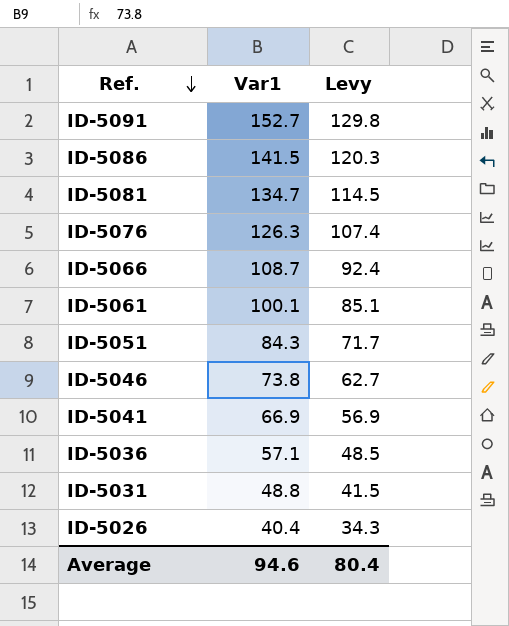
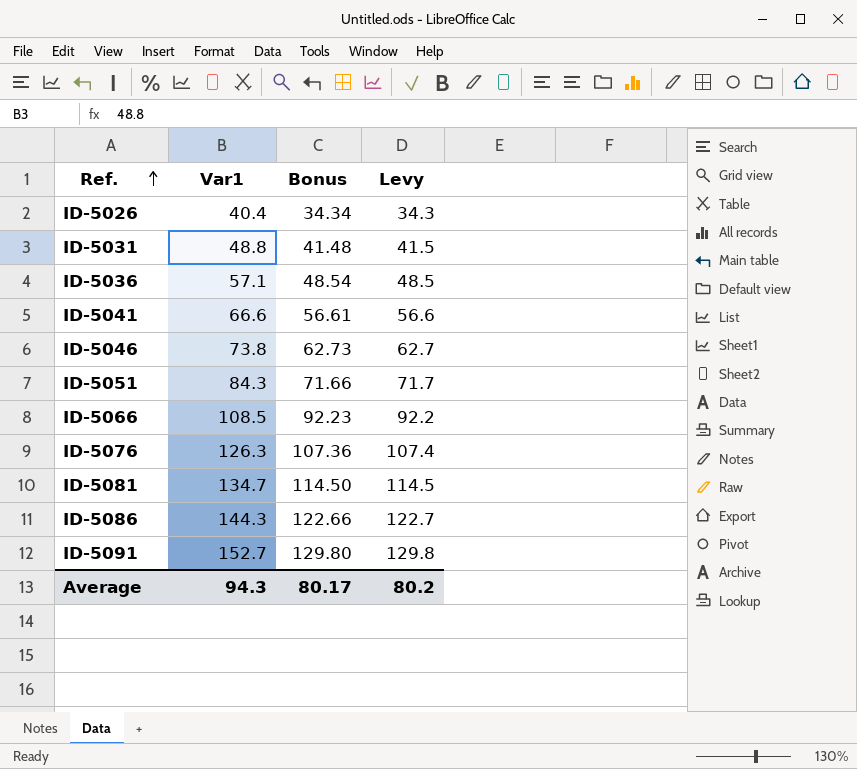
row order: Ref. descending -> Ref. ascending
column Bonus | formula: none -> [Var1] * 0.85
row ID-5061: 100.1 | 85.1 -> none
ID-5041 | Var1: 66.9 -> 66.6
ID-5041 | Levy: 56.9 -> 56.6
ID-5066 | Var1: 108.7 -> 108.5
ID-5066 | Levy: 92.4 -> 92.2
ID-5086 | Var1: 141.5 -> 144.3
ID-5086 | Levy: 120.3 -> 122.7
Average | Var1: 94.6 -> 94.3
Average | Levy: 80.4 -> 80.2

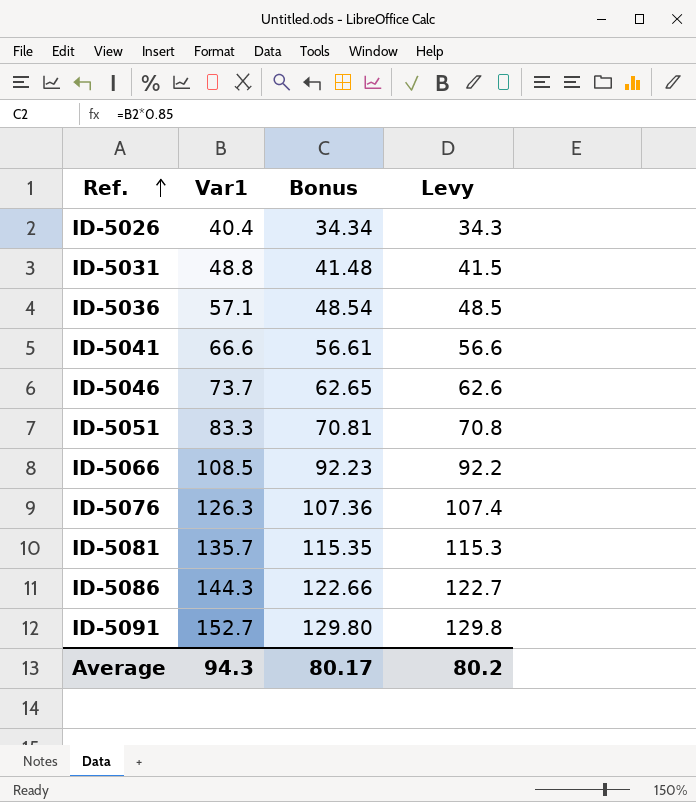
ID-5046 | Var1: 73.8 -> 73.7
ID-5046 | Bonus: 62.73 -> 62.65
ID-5046 | Levy: 62.7 -> 62.6
ID-5051 | Var1: 84.3 -> 83.3
ID-5051 | Bonus: 71.66 -> 70.81
ID-5051 | Levy: 71.7 -> 70.8
ID-5081 | Var1: 134.7 -> 135.7
ID-5081 | Bonus: 114.50 -> 115.35
ID-5081 | Levy: 114.5 -> 115.3

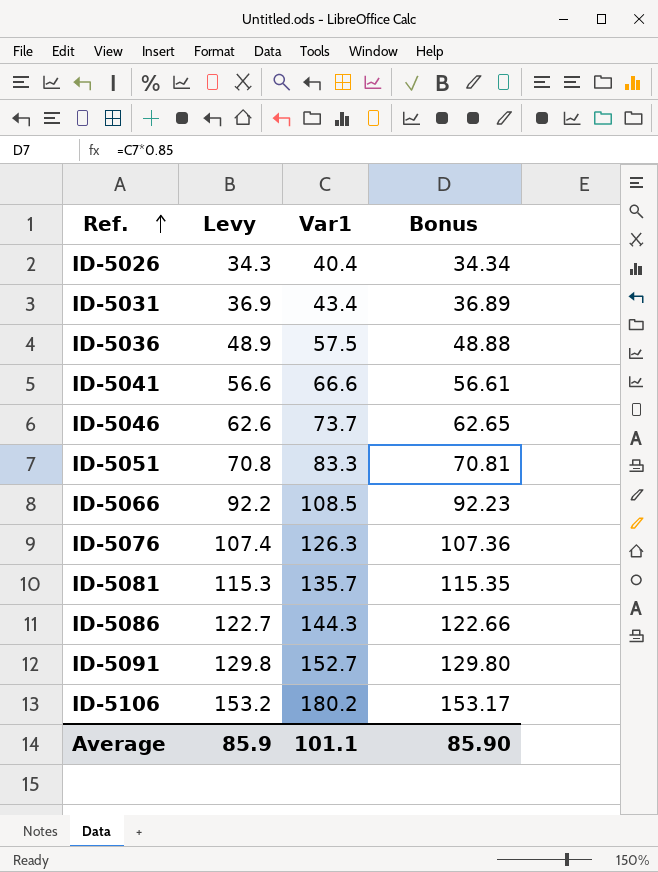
column Levy | position: 4 -> 2
ID-5031 | Levy: 41.5 -> 36.9
ID-5031 | Var1: 48.8 -> 43.4
ID-5031 | Bonus: 41.48 -> 36.89
ID-5036 | Levy: 48.5 -> 48.9
ID-5036 | Var1: 57.1 -> 57.5
ID-5036 | Bonus: 48.54 -> 48.88
row ID-5106: none -> 153.2 | 180.2 | 153.17
Average | Levy: 80.2 -> 85.9
Average | Var1: 94.3 -> 101.1
Average | Bonus: 80.17 -> 85.90

